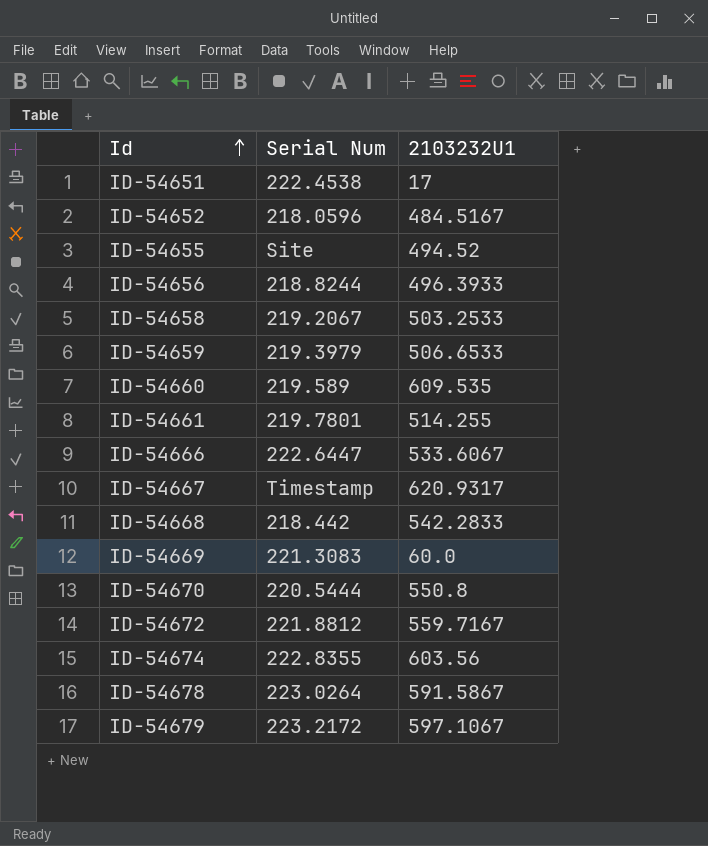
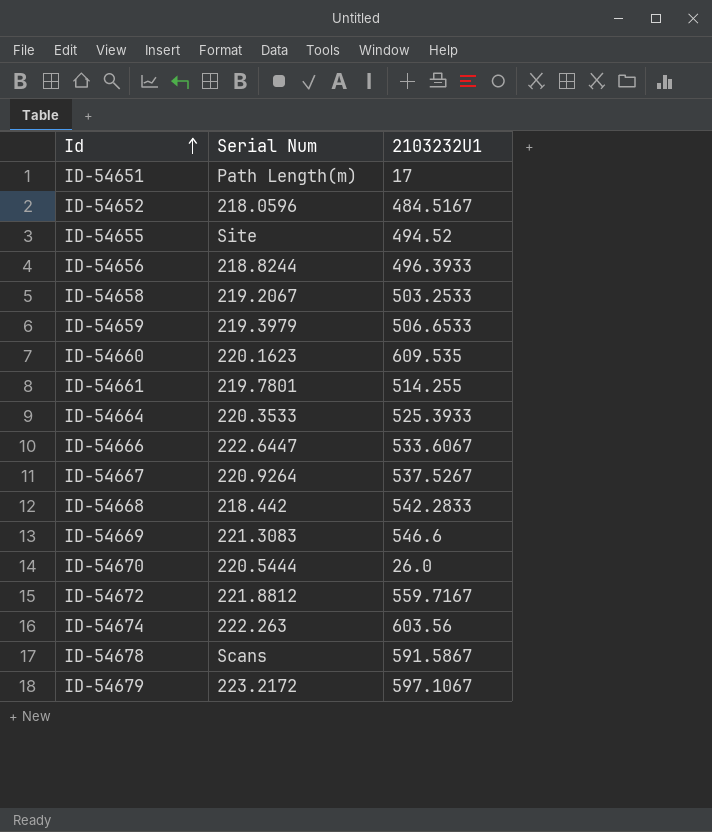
ID-54651 | Serial Num: 222.4538 -> Path Length(m)
ID-54660 | Serial Num: 219.589 -> 220.1623
row ID-54664: none -> 220.3533 | 525.3933
ID-54667 | Serial Num: Timestamp -> 220.9264
ID-54667 | 2103232U1: 620.9317 -> 537.5267
ID-54669 | 2103232U1: 60.0 -> 546.6
ID-54670 | 2103232U1: 550.8 -> 26.0
ID-54674 | Serial Num: 222.8355 -> 222.263
ID-54678 | Serial Num: 223.0264 -> Scans

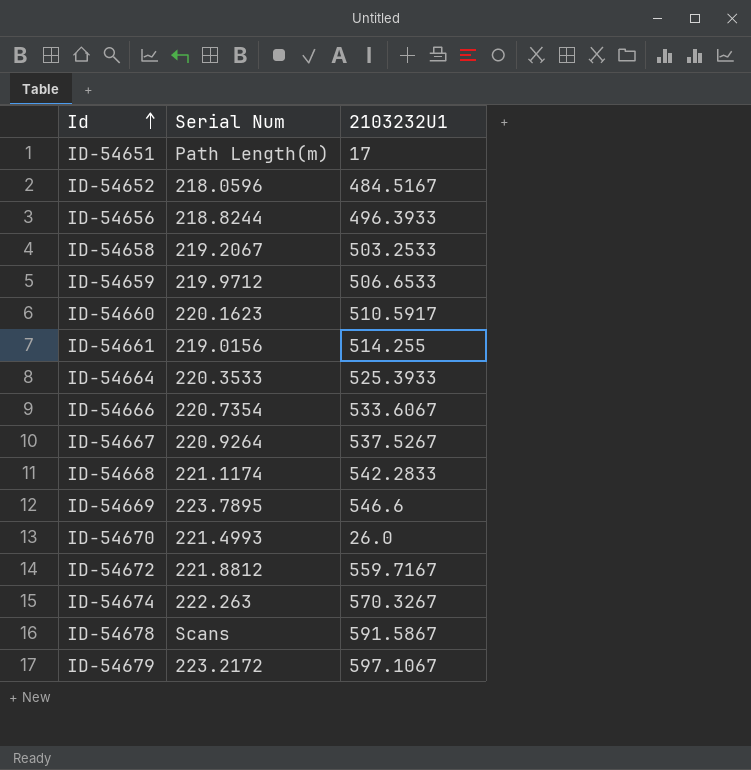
row ID-54655: Site | 494.52 -> none
ID-54659 | Serial Num: 219.3979 -> 219.9712
ID-54660 | 2103232U1: 609.535 -> 510.5917
ID-54661 | Serial Num: 219.7801 -> 219.0156
ID-54666 | Serial Num: 222.6447 -> 220.7354
ID-54668 | Serial Num: 218.442 -> 221.1174
ID-54669 | Serial Num: 221.3083 -> 223.7895
ID-54670 | Serial Num: 220.5444 -> 221.4993
ID-54674 | 2103232U1: 603.56 -> 570.3267

